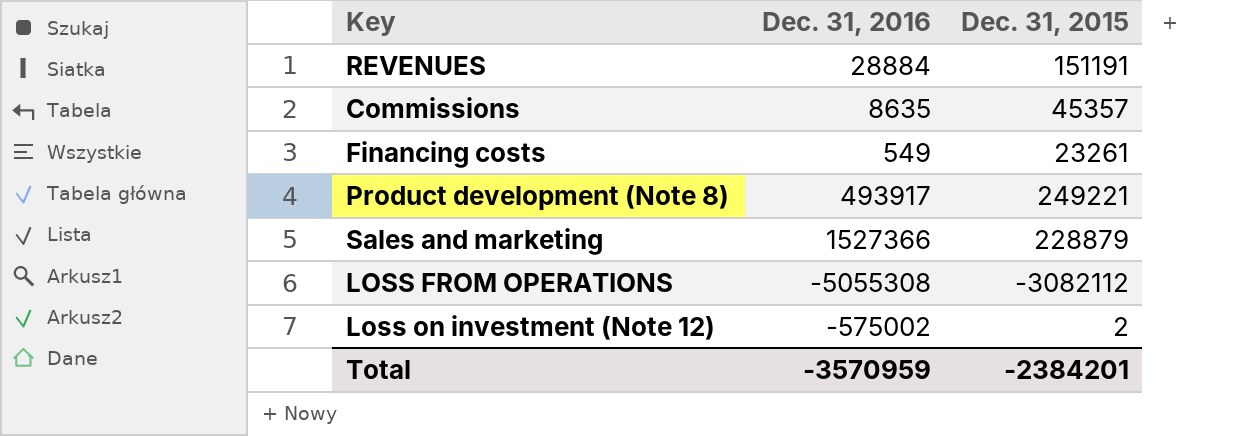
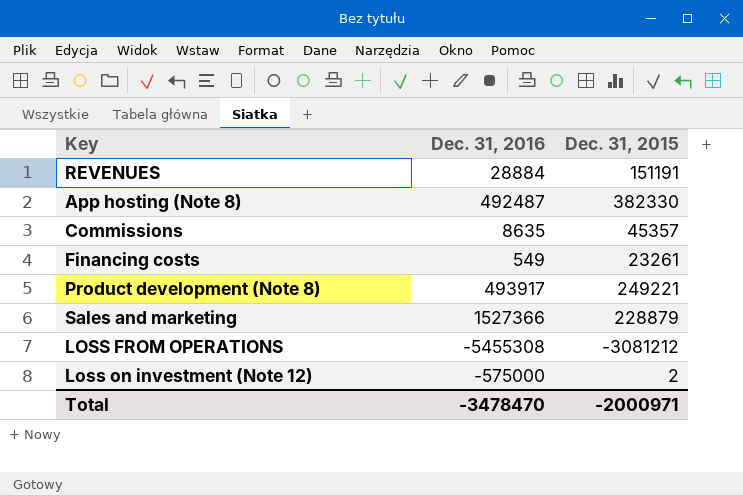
row App hosting (Note 8): none -> 492487 | 382330
LOSS FROM OPERATIONS | Dec. 31, 2016: -5055308 -> -5455308
LOSS FROM OPERATIONS | Dec. 31, 2015: -3082112 -> -3081212
Loss on investment (Note 12) | Dec. 31, 2016: -575002 -> -575000
Total | Dec. 31, 2016: -3570959 -> -3478470
Total | Dec. 31, 2015: -2384201 -> -2000971

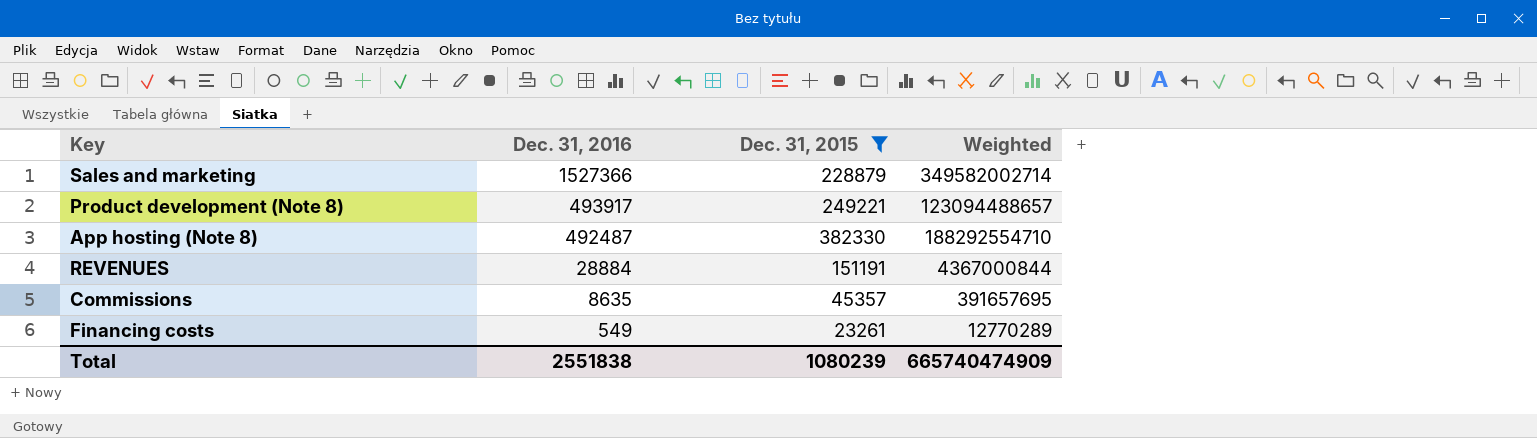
filter: none -> Dec. 31, 2015 >= 23261
row order: none -> Dec. 31, 2016 descending
column Weighted | formula: none -> [Dec. 31, 2016] * [Dec. 31, 2015]
Total | Dec. 31, 2016: -3478470 -> 2551838
Total | Dec. 31, 2015: -2000971 -> 1080239

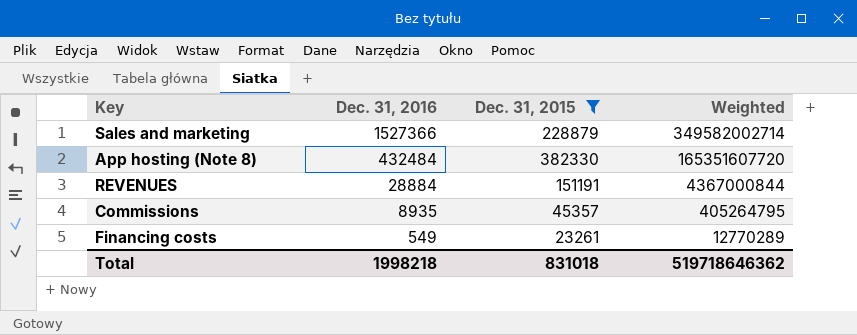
row Product development (Note 8): 493917 | 249221 | 123094488657 -> none
App hosting (Note 8) | Dec. 31, 2016: 492487 -> 432484
App hosting (Note 8) | Weighted: 188292554710 -> 165351607720
Commissions | Dec. 31, 2016: 8635 -> 8935
Commissions | Weighted: 391657695 -> 405264795
Total | Dec. 31, 2016: 2551838 -> 1998218
Total | Dec. 31, 2015: 1080239 -> 831018
Total | Weighted: 665740474909 -> 519718646362

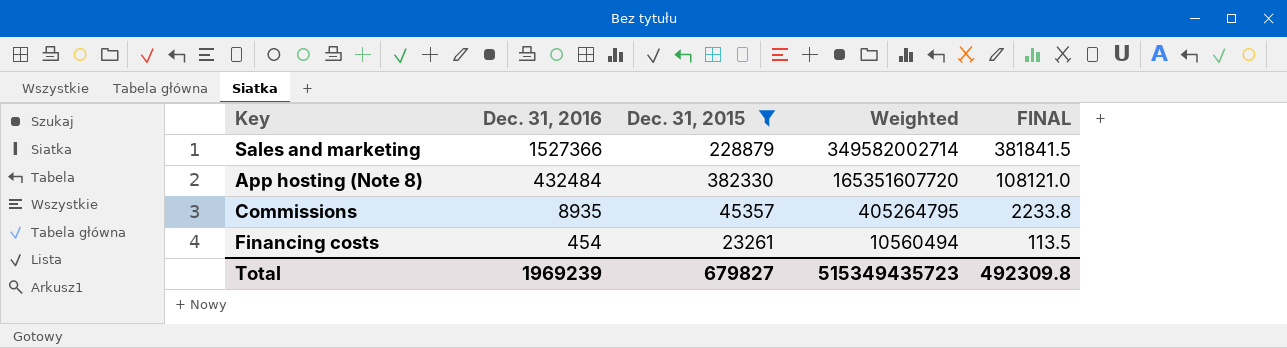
column FINAL | formula: none -> [Dec. 31, 2016] * 0.25
row REVENUES: 28884 | 151191 | 4367000844 -> none
Financing costs | Dec. 31, 2016: 549 -> 454
Financing costs | Weighted: 12770289 -> 10560494
Total | Dec. 31, 2016: 1998218 -> 1969239
Total | Dec. 31, 2015: 831018 -> 679827
Total | Weighted: 519718646362 -> 515349435723

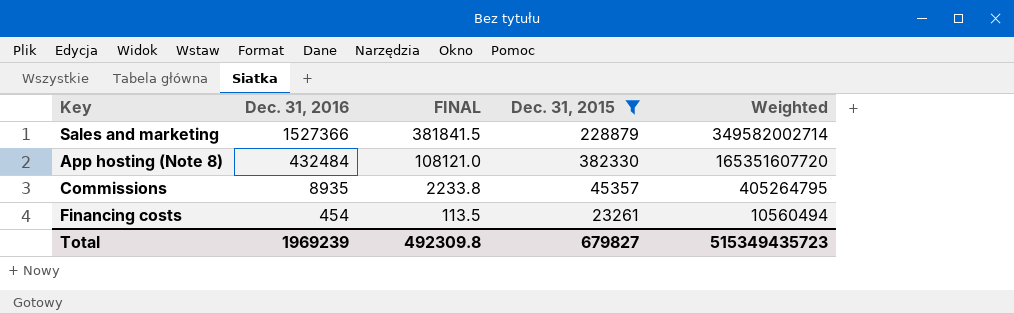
column FINAL | position: 5 -> 3

